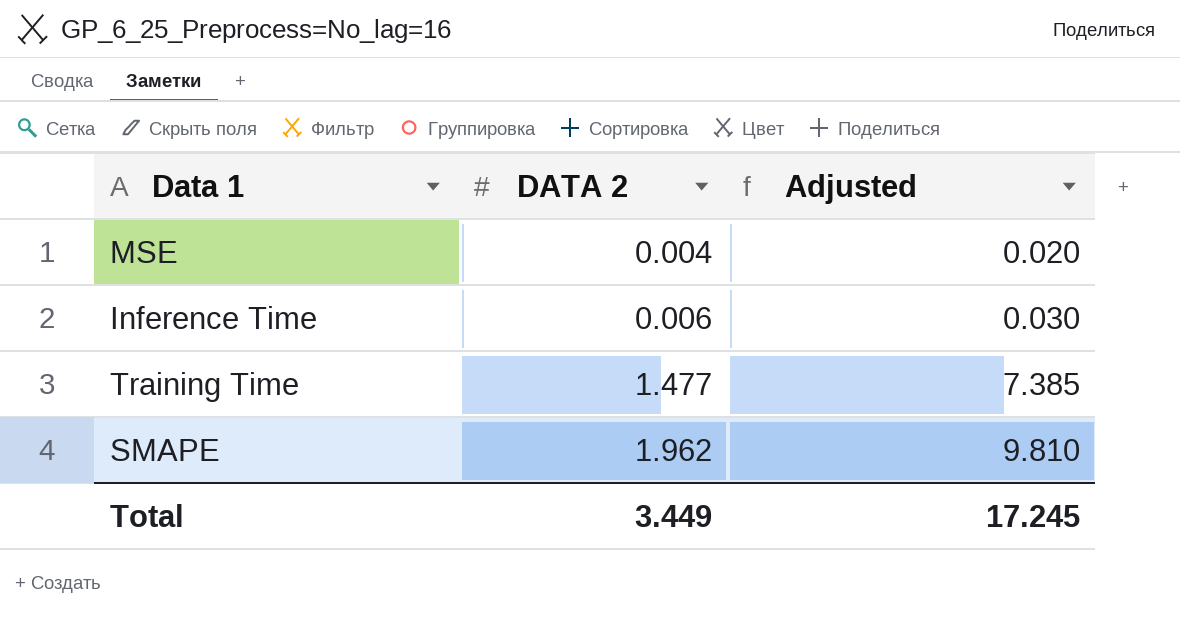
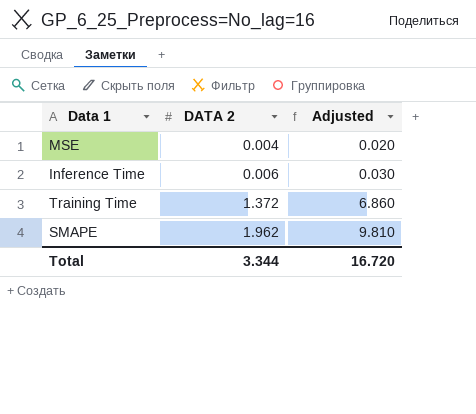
Training Time | DATA 2: 1.477 -> 1.372
Training Time | Adjusted: 7.385 -> 6.860
Total | DATA 2: 3.449 -> 3.344
Total | Adjusted: 17.245 -> 16.720

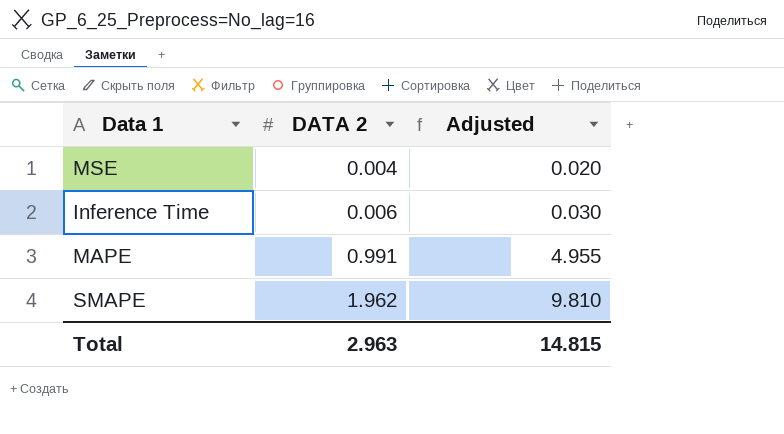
row Training Time: 1.372 | 6.860 -> none
row MAPE: none -> 0.991 | 4.955
Total | DATA 2: 3.344 -> 2.963
Total | Adjusted: 16.720 -> 14.815

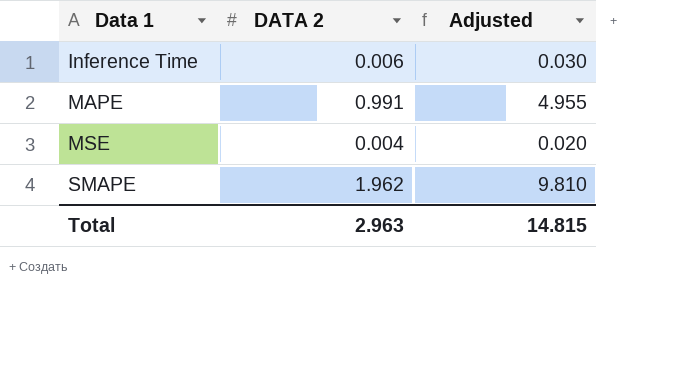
row order: DATA 2 ascending -> Data 1 ascending

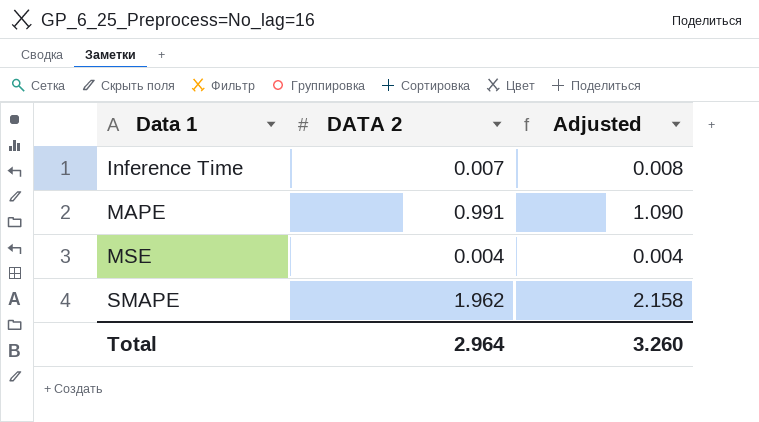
column Adjusted | formula: [DATA 2] * 5 -> [DATA 2] * 1.1
Inference Time | DATA 2: 0.006 -> 0.007
Total | DATA 2: 2.963 -> 2.964
Total | Adjusted: 14.815 -> 3.260

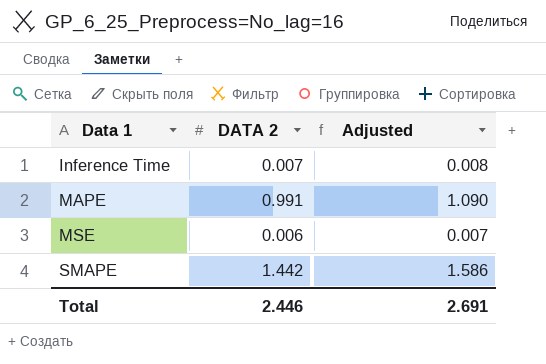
MSE | DATA 2: 0.004 -> 0.006
MSE | Adjusted: 0.004 -> 0.007
SMAPE | DATA 2: 1.962 -> 1.442
SMAPE | Adjusted: 2.158 -> 1.586
Total | DATA 2: 2.964 -> 2.446
Total | Adjusted: 3.260 -> 2.691

